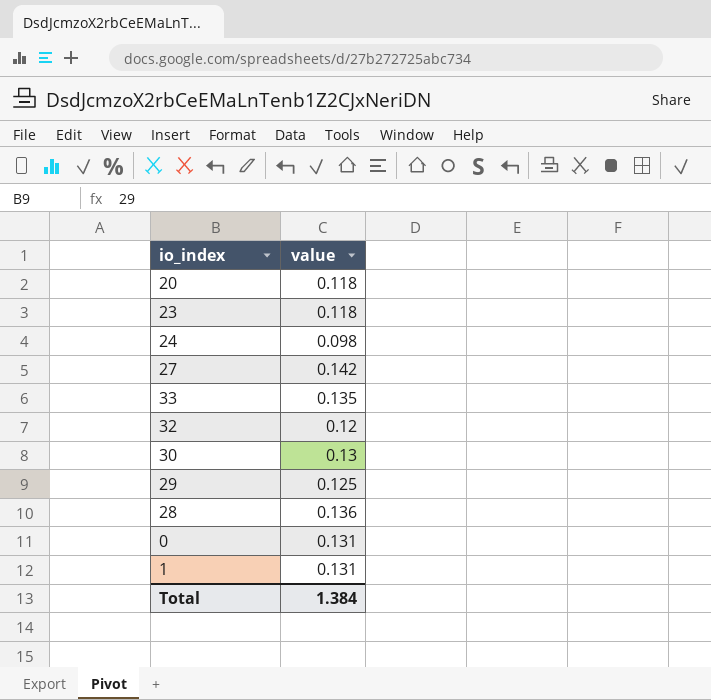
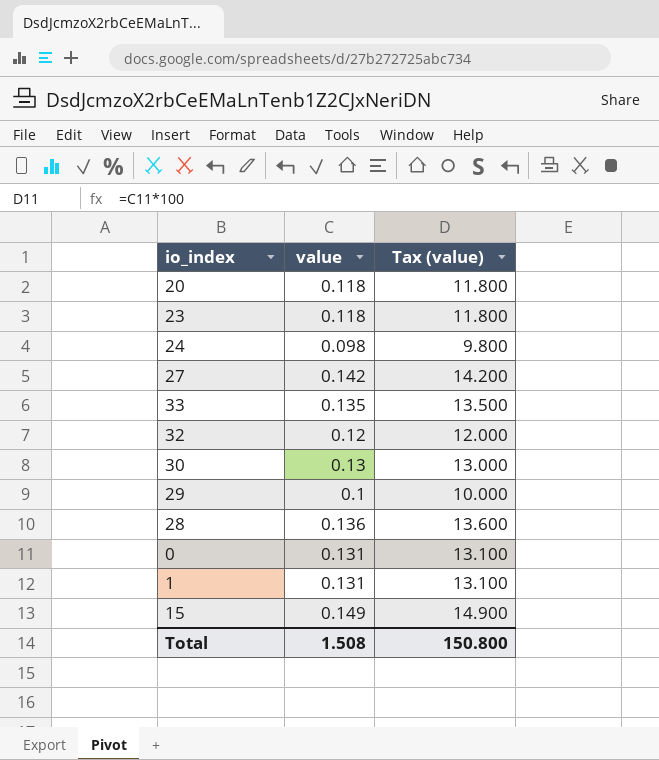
column Tax (value) | formula: none -> [value] * 100
29 | value: 0.125 -> 0.1
row 15: none -> 0.149 | 14.900
Total | value: 1.384 -> 1.508

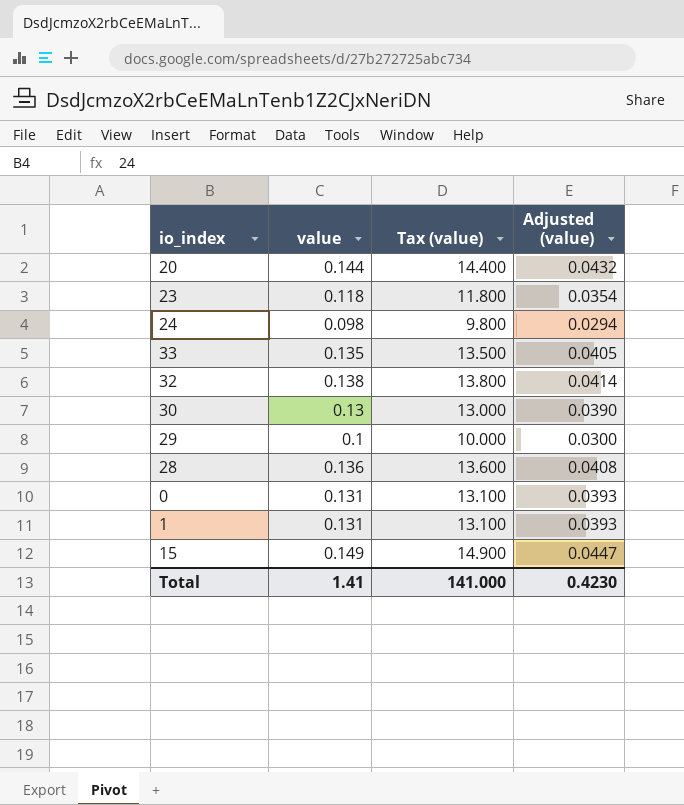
column Adjusted (value) | formula: none -> [value] * 0.3
row 27: 0.142 | 14.200 -> none
20 | value: 0.118 -> 0.144
20 | Tax (value): 11.800 -> 14.400
32 | value: 0.12 -> 0.138
32 | Tax (value): 12.000 -> 13.800
Total | value: 1.508 -> 1.41
Total | Tax (value): 150.800 -> 141.000

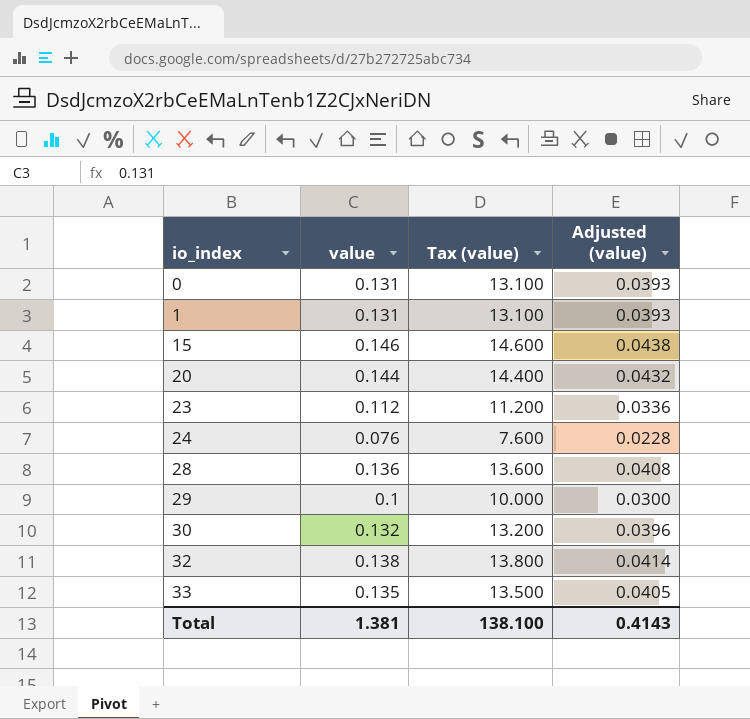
row order: none -> io_index ascending
15 | value: 0.149 -> 0.146
15 | Tax (value): 14.900 -> 14.600
15 | Adjusted (value): 0.0447 -> 0.0438
23 | value: 0.118 -> 0.112
23 | Tax (value): 11.800 -> 11.200
23 | Adjusted (value): 0.0354 -> 0.0336
24 | value: 0.098 -> 0.076
24 | Tax (value): 9.800 -> 7.600
24 | Adjusted (value): 0.0294 -> 0.0228
30 | value: 0.13 -> 0.132
30 | Tax (value): 13.000 -> 13.200
30 | Adjusted (value): 0.0390 -> 0.0396
Total | value: 1.41 -> 1.381
Total | Tax (value): 141.000 -> 138.100
Total | Adjusted (value): 0.4230 -> 0.4143

